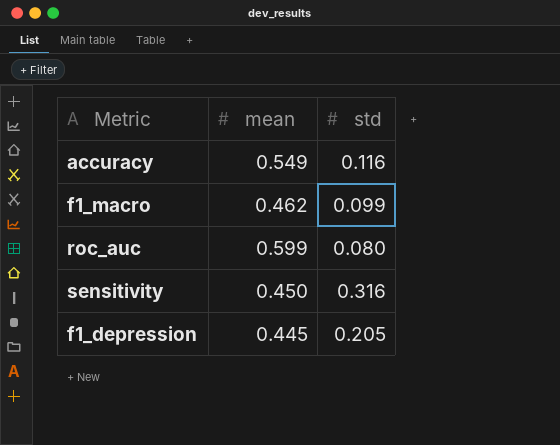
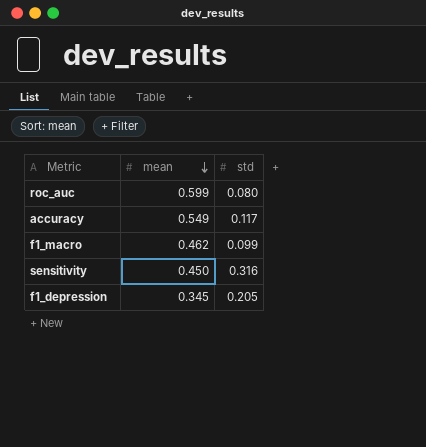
row order: none -> mean descending
accuracy | std: 0.116 -> 0.117
f1_depression | mean: 0.445 -> 0.345

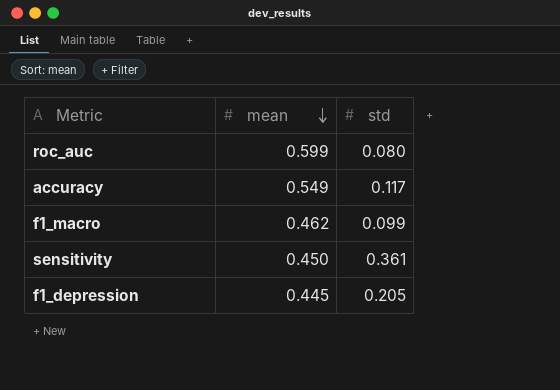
sensitivity | std: 0.316 -> 0.361
f1_depression | mean: 0.345 -> 0.445

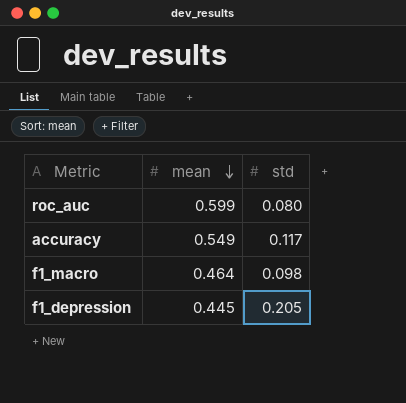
row sensitivity: 0.450 | 0.361 -> none
f1_macro | mean: 0.462 -> 0.464
f1_macro | std: 0.099 -> 0.098

